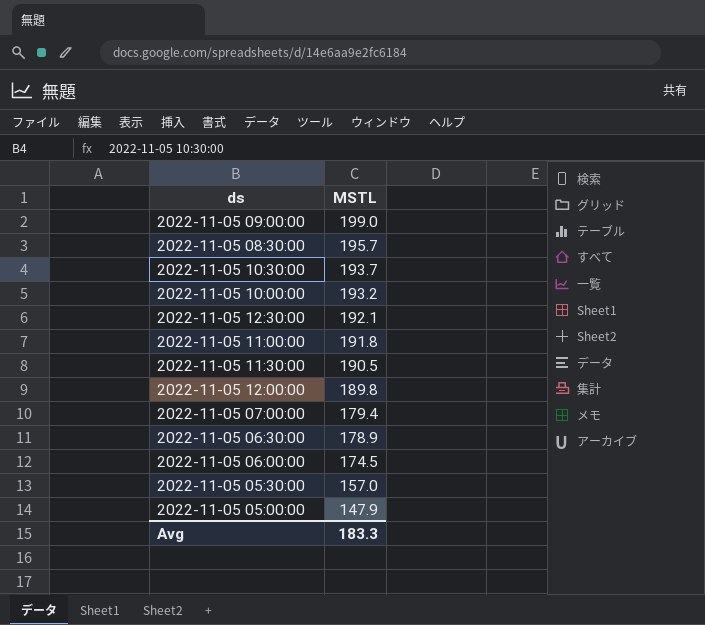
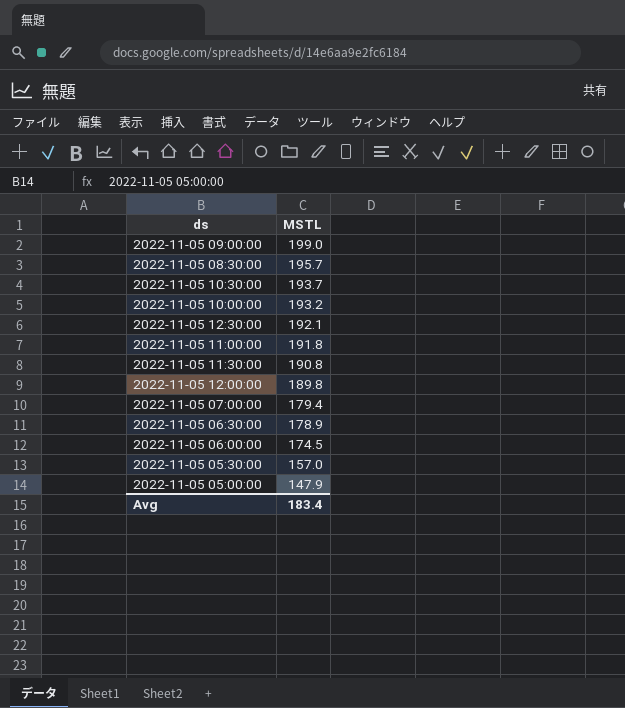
2022-11-05 11:30:00 | MSTL: 190.5 -> 190.8
Avg | MSTL: 183.3 -> 183.4

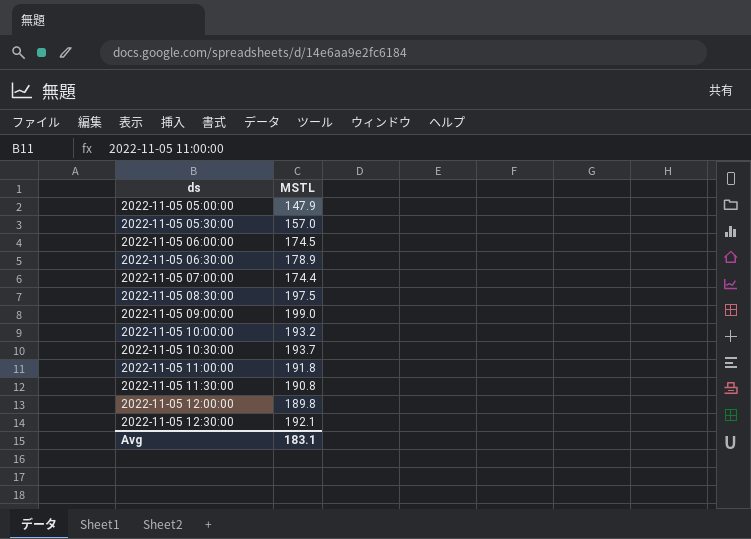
row order: MSTL descending -> ds ascending
2022-11-05 07:00:00 | MSTL: 179.4 -> 174.4
2022-11-05 08:30:00 | MSTL: 195.7 -> 197.5
Avg | MSTL: 183.4 -> 183.1

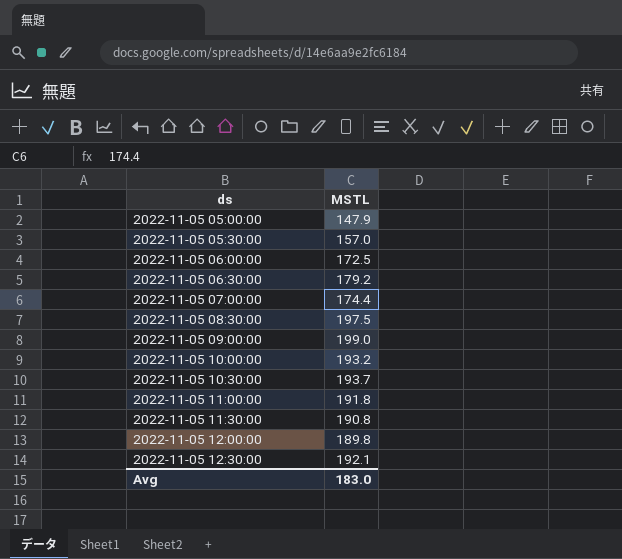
2022-11-05 06:00:00 | MSTL: 174.5 -> 172.5
2022-11-05 06:30:00 | MSTL: 178.9 -> 179.2
Avg | MSTL: 183.1 -> 183.0

